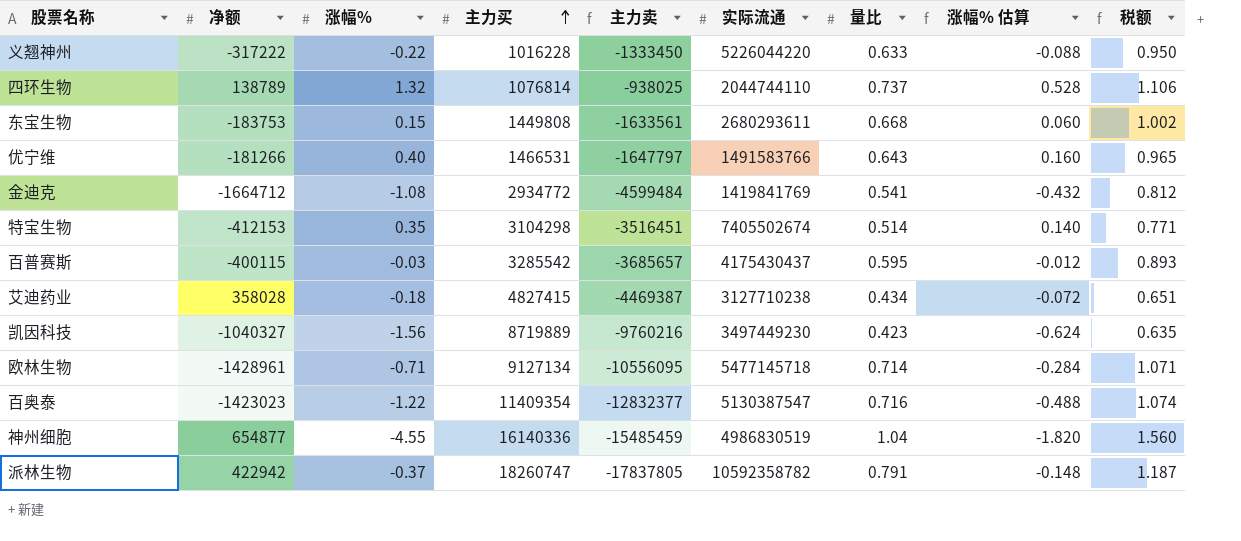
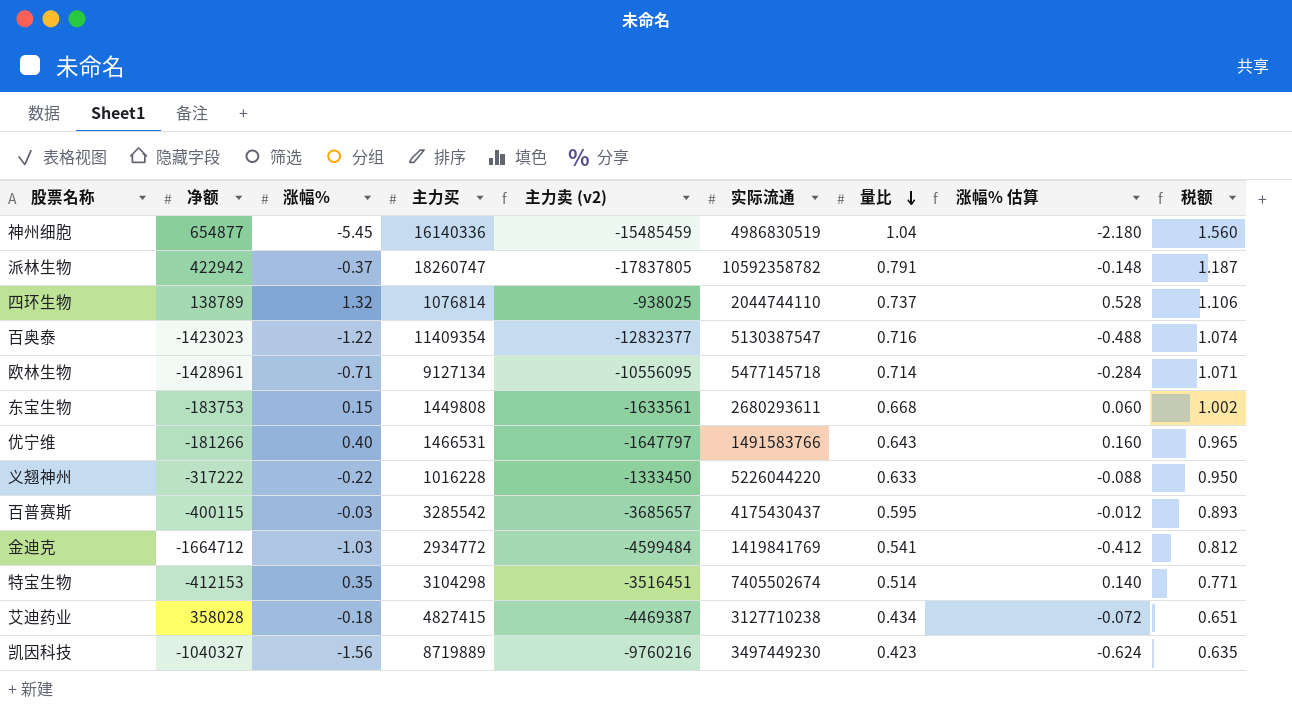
row order: 主力买 ascending -> 量比 descending
column name: 主力卖 -> 主力卖 (v2)
神州细胞 | 涨幅%: -4.55 -> -5.45
神州细胞 | 涨幅% 估算: -1.820 -> -2.180
金迪克 | 涨幅%: -1.08 -> -1.03
金迪克 | 涨幅% 估算: -0.432 -> -0.412

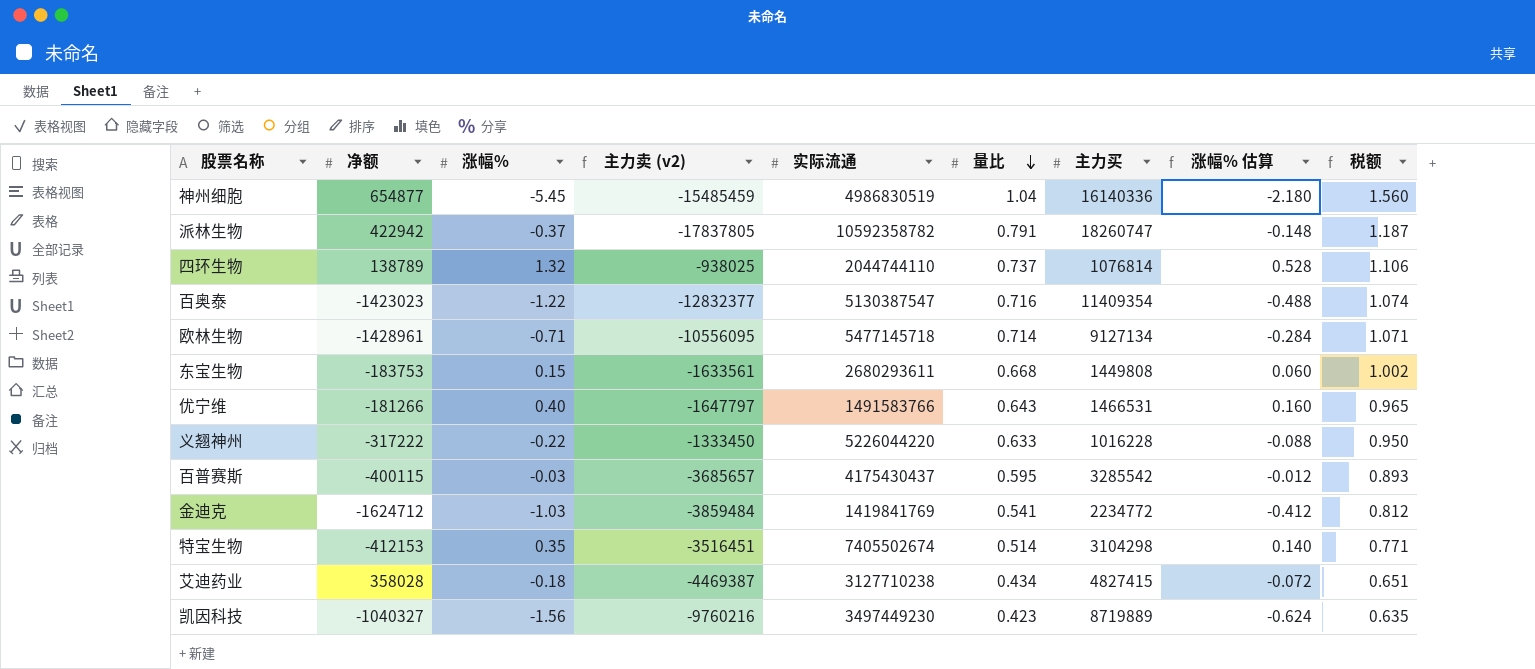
column 主力买 | position: 4 -> 7
金迪克 | 净额: -1664712 -> -1624712
金迪克 | 主力卖 (v2): -4599484 -> -3859484
金迪克 | 主力买: 2934772 -> 2234772

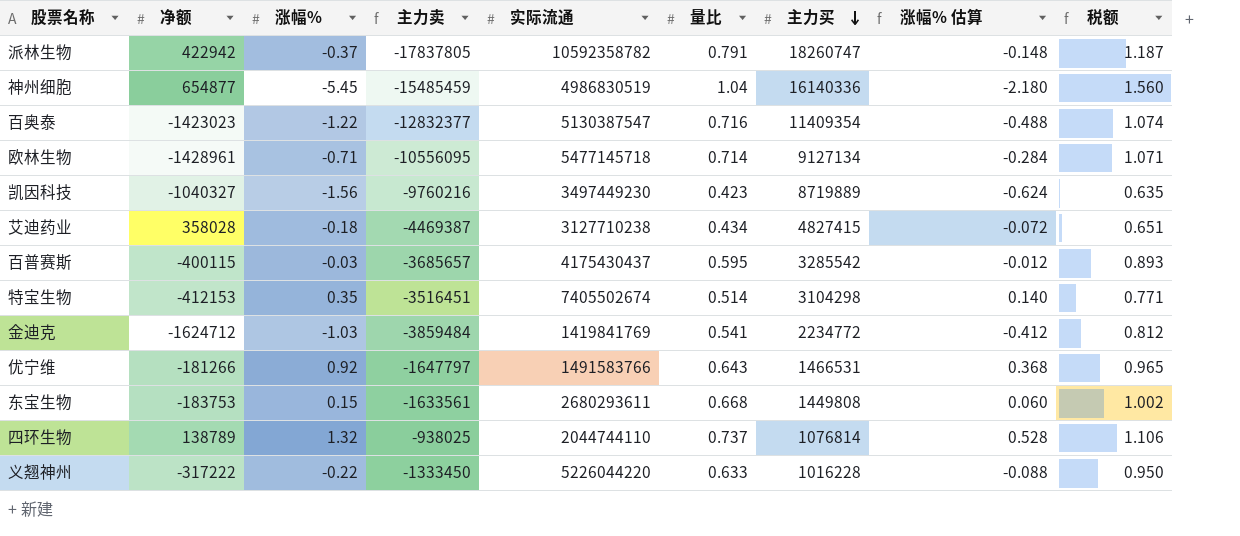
row order: 量比 descending -> 主力买 descending
column name: 主力卖 (v2) -> 主力卖
优宁维 | 涨幅%: 0.40 -> 0.92
优宁维 | 涨幅% 估算: 0.160 -> 0.368

